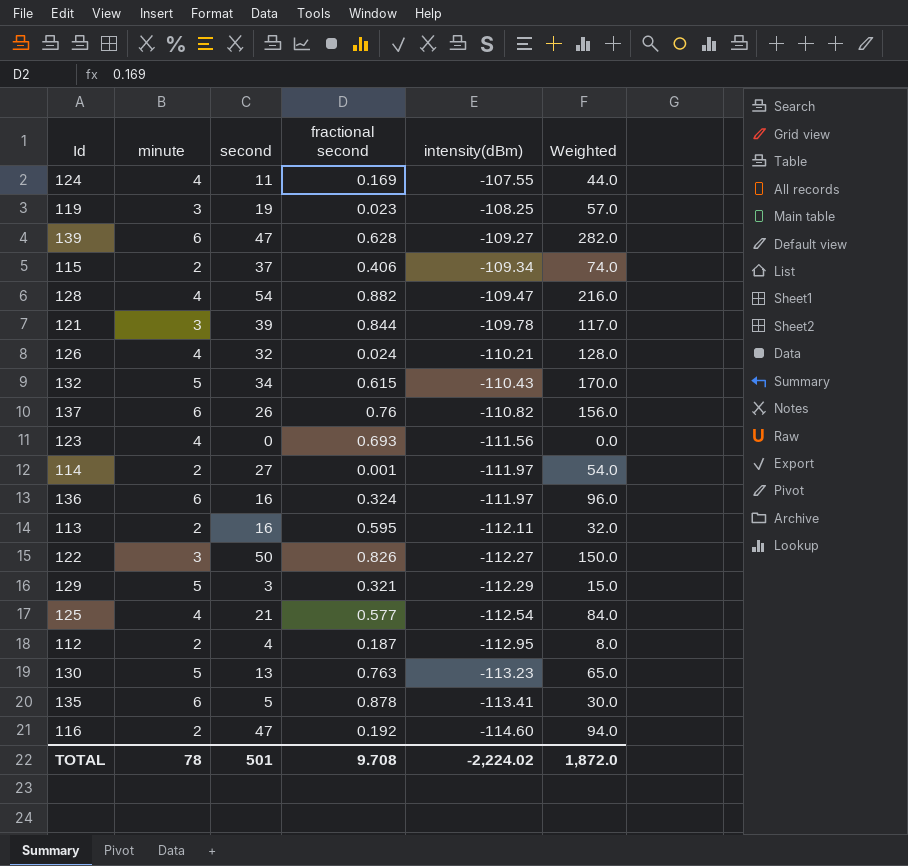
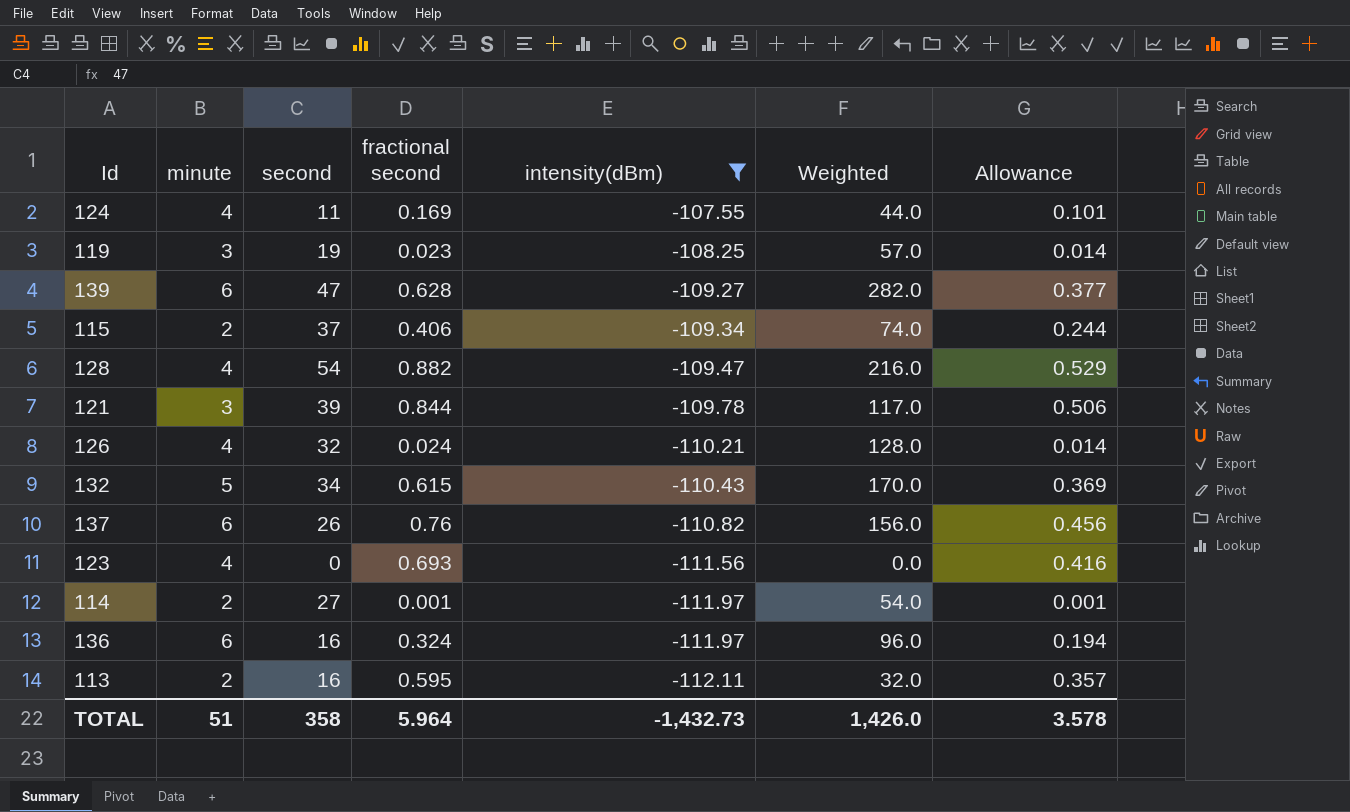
filter: none -> intensity(dBm) >= -112.11
column Allowance | formula: none -> [fractional second] * 0.6
TOTAL | minute: 78 -> 51
TOTAL | second: 501 -> 358
TOTAL | fractional second: 9.708 -> 5.964
TOTAL | intensity(dBm): -2,224.02 -> -1,432.73
TOTAL | Weighted: 1,872.0 -> 1,426.0

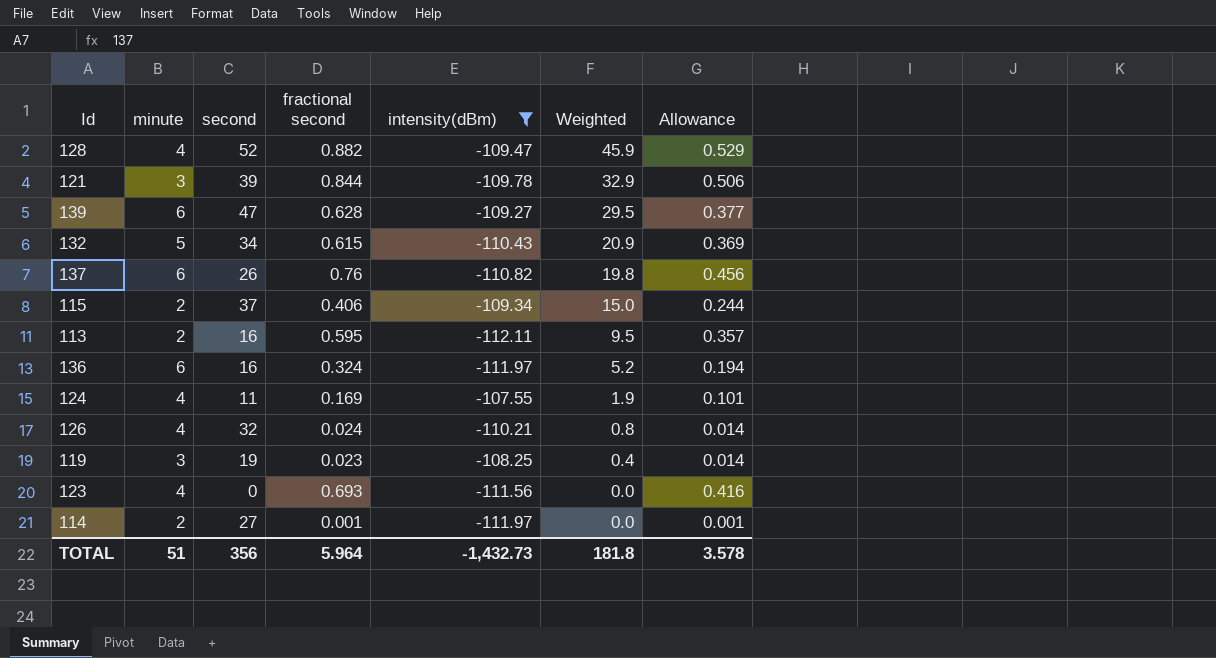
row order: intensity(dBm) descending -> Weighted descending
column Weighted | formula: [minute] * [second] -> [second] * [fractional second]
128 | second: 54 -> 52
TOTAL | second: 358 -> 356
TOTAL | Weighted: 1,426.0 -> 181.8

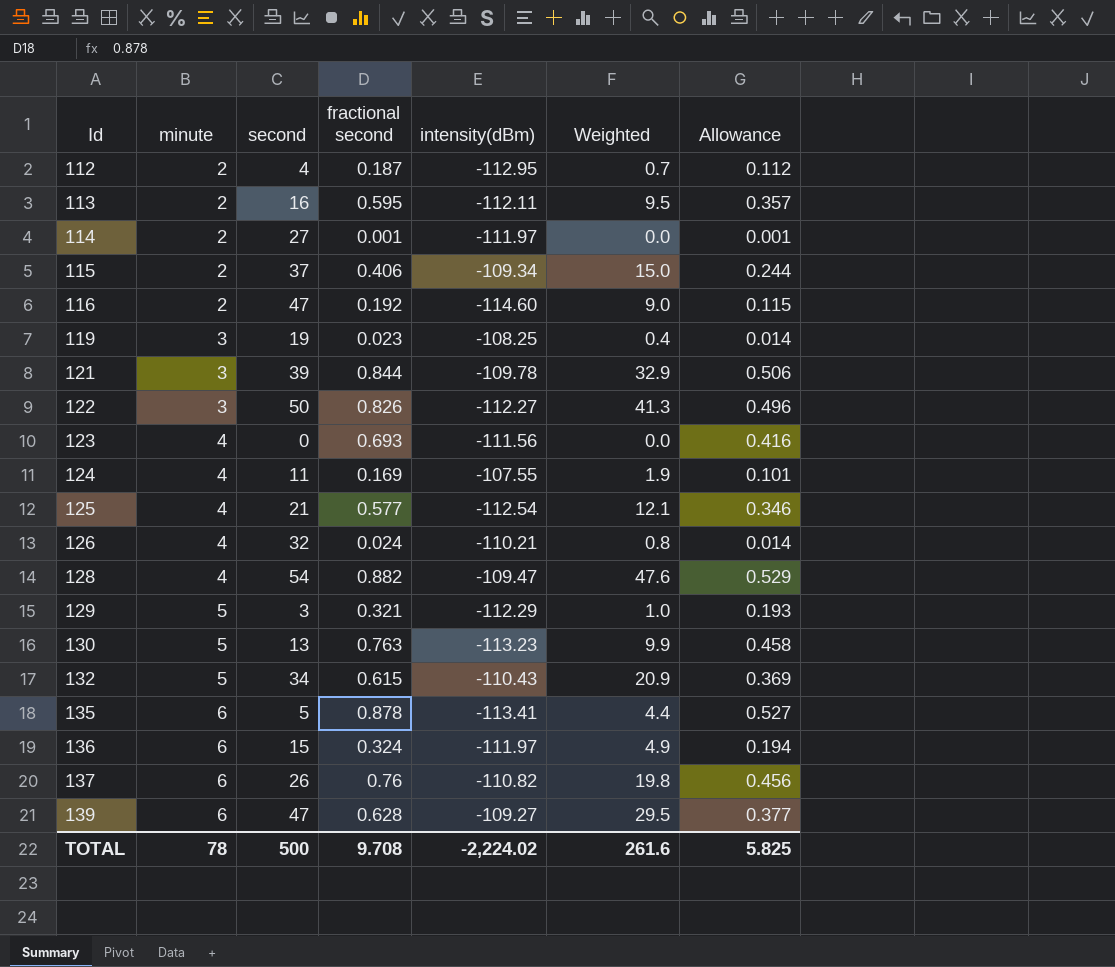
filter: intensity(dBm) >= -112.11 -> none
row order: Weighted descending -> Id ascending
128 | second: 52 -> 54
128 | Weighted: 45.9 -> 47.6
136 | second: 16 -> 15
136 | Weighted: 5.2 -> 4.9
TOTAL | minute: 51 -> 78
TOTAL | second: 356 -> 500
TOTAL | fractional second: 5.964 -> 9.708
TOTAL | intensity(dBm): -1,432.73 -> -2,224.02
TOTAL | Weighted: 181.8 -> 261.6
TOTAL | Allowance: 3.578 -> 5.825

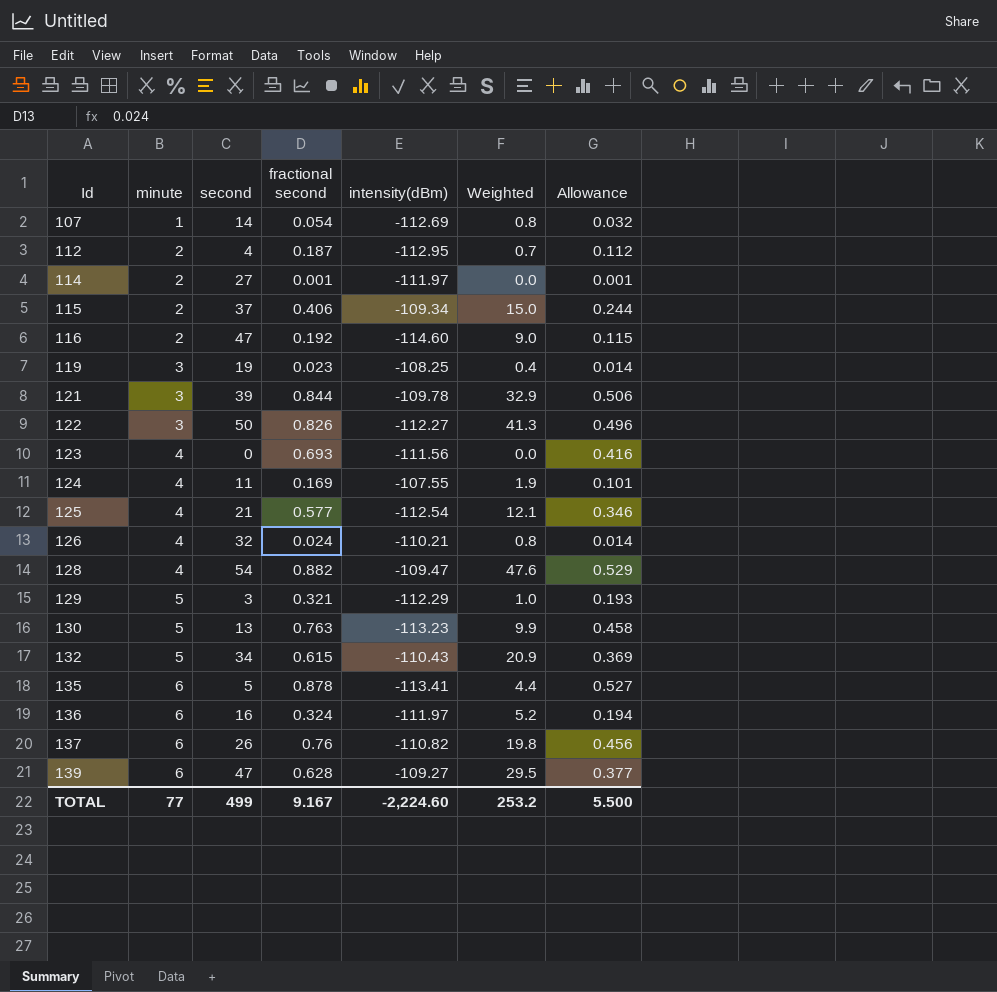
row 113: 2 | 16 | 0.595 | -112.11 | 9.5 | 0.357 -> none
row 107: none -> 1 | 14 | 0.054 | -112.69 | 0.8 | 0.032
136 | second: 15 -> 16
136 | Weighted: 4.9 -> 5.2
TOTAL | minute: 78 -> 77
TOTAL | second: 500 -> 499
TOTAL | fractional second: 9.708 -> 9.167
TOTAL | intensity(dBm): -2,224.02 -> -2,224.60
TOTAL | Weighted: 261.6 -> 253.2
TOTAL | Allowance: 5.825 -> 5.500

